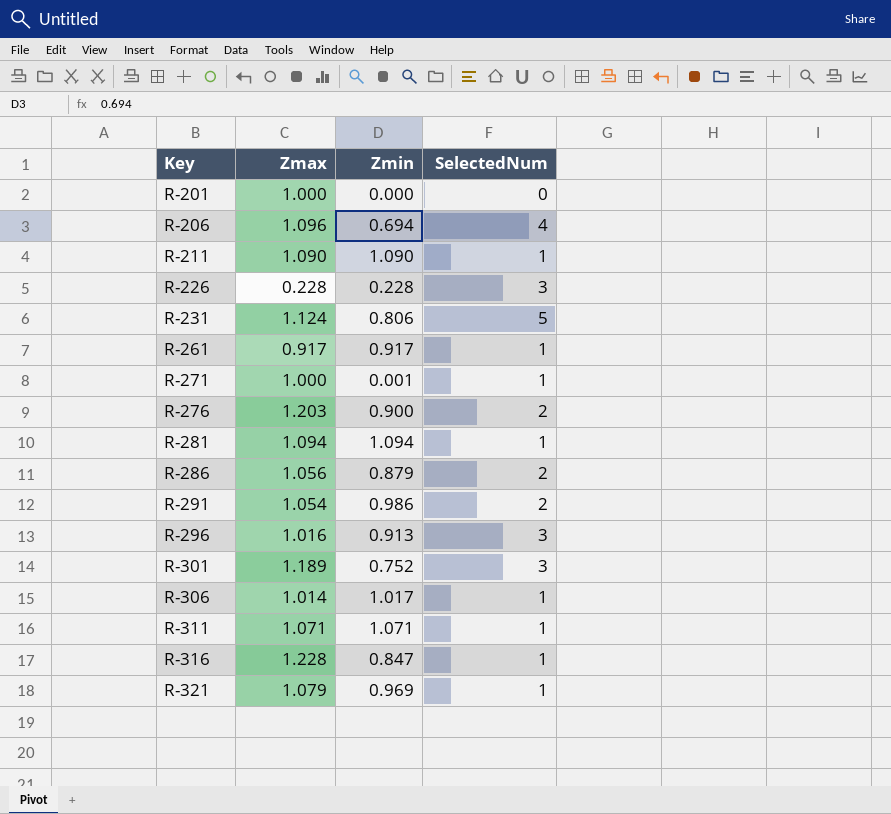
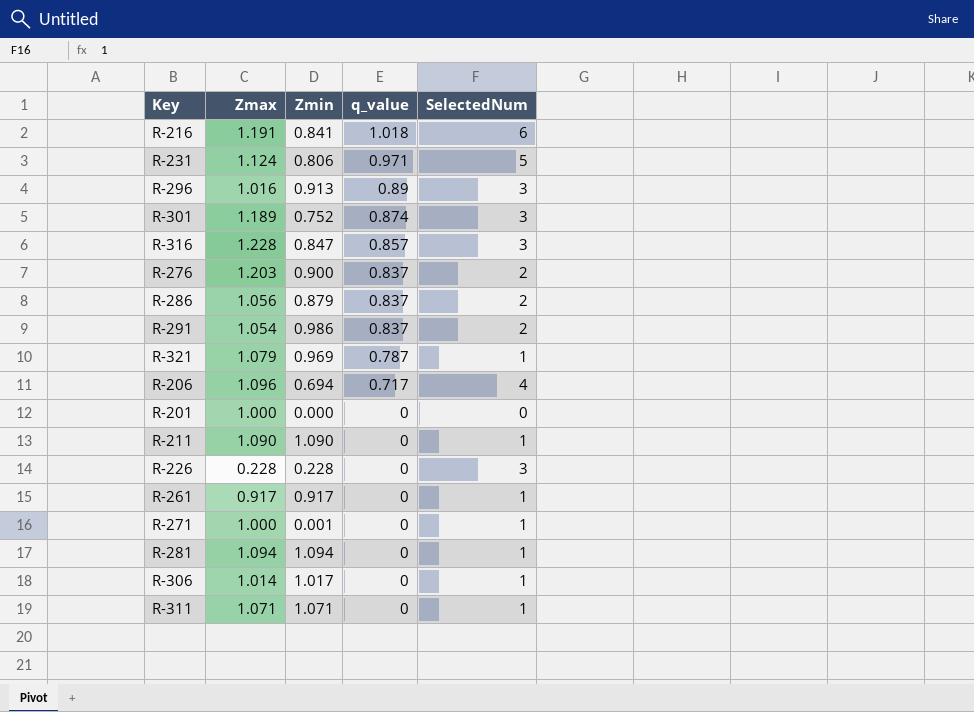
row order: Key ascending -> q_value descending
column q_value | position: none -> 4
row R-216: none -> 1.191 | 0.841 | 1.018 | 6
R-316 | SelectedNum: 1 -> 3

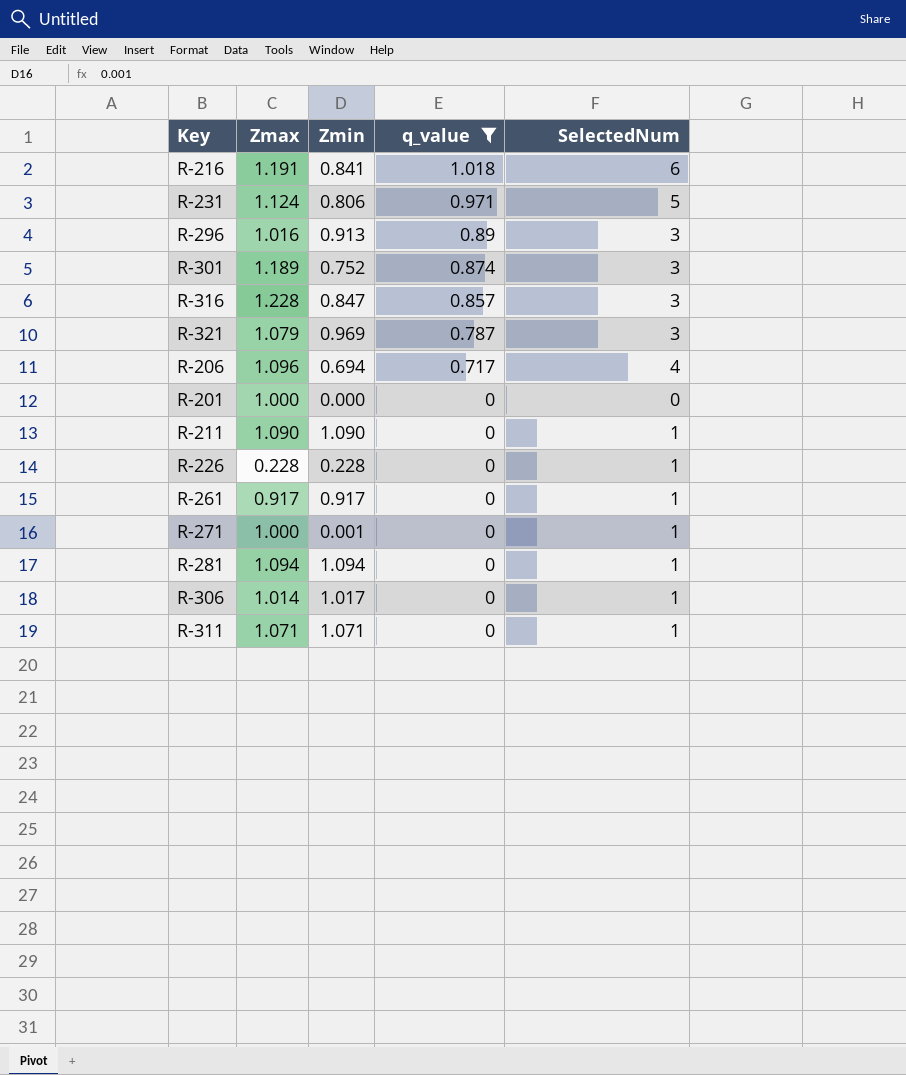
filter: none -> q_value != 0.837
R-321 | SelectedNum: 1 -> 3
R-226 | SelectedNum: 3 -> 1

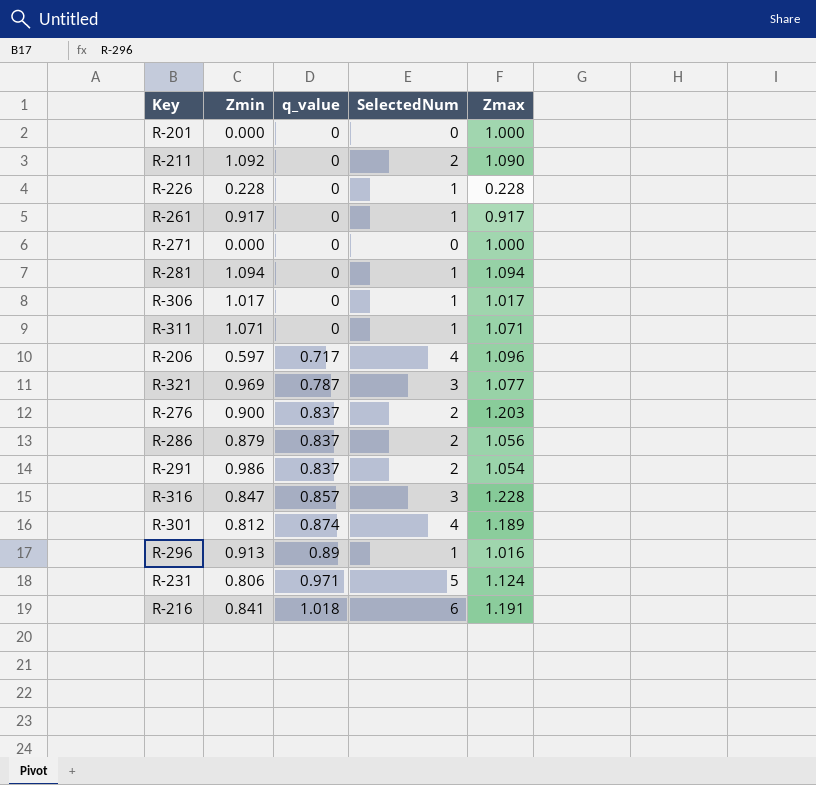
filter: q_value != 0.837 -> none
row order: q_value descending -> q_value ascending
column Zmax | position: 2 -> 5
R-211 | Zmin: 1.090 -> 1.092
R-211 | SelectedNum: 1 -> 2
R-271 | Zmin: 0.001 -> 0.000
R-271 | SelectedNum: 1 -> 0
R-306 | Zmax: 1.014 -> 1.017
R-206 | Zmin: 0.694 -> 0.597
R-321 | Zmax: 1.079 -> 1.077
R-301 | Zmin: 0.752 -> 0.812
R-301 | SelectedNum: 3 -> 4
R-296 | SelectedNum: 3 -> 1

